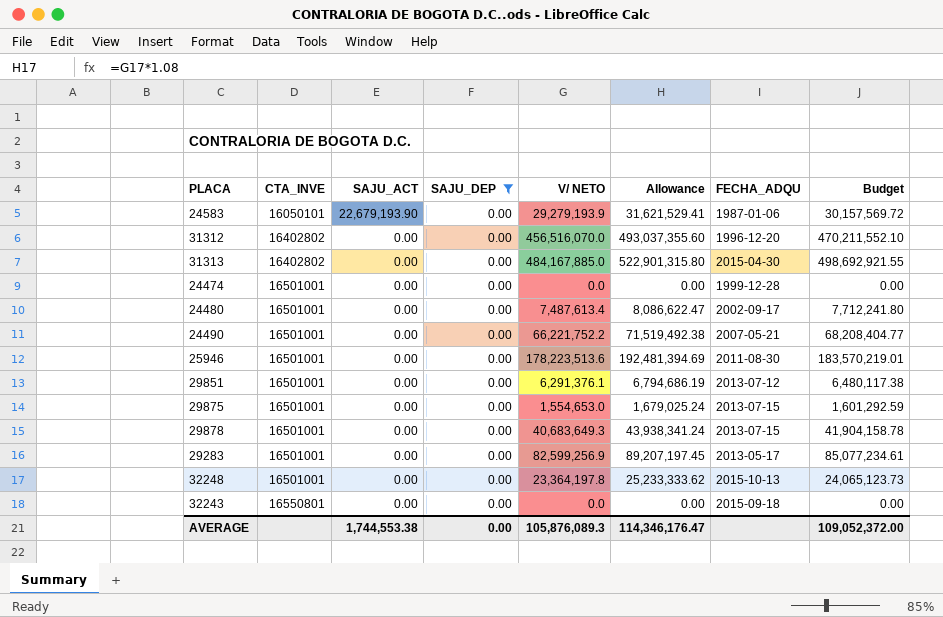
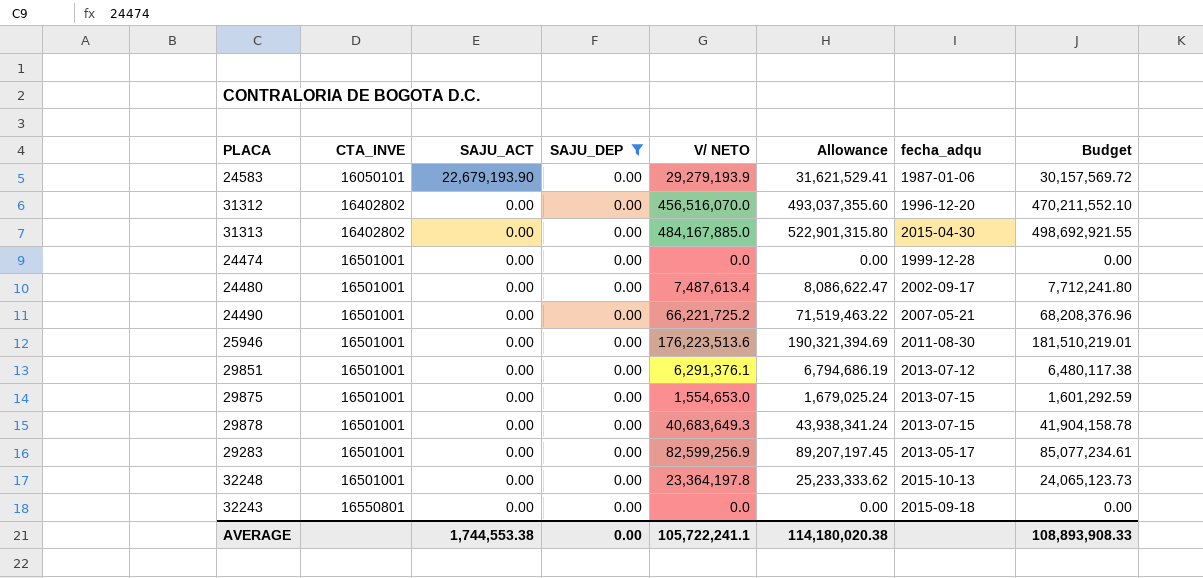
column name: FECHA_ADQU -> fecha_adqu
24490 | V/ NETO: 66,221,752.2 -> 66,221,725.2
24490 | Allowance: 71,519,492.38 -> 71,519,463.22
24490 | Budget: 68,208,404.77 -> 68,208,376.96
25946 | V/ NETO: 178,223,513.6 -> 176,223,513.6
25946 | Allowance: 192,481,394.69 -> 190,321,394.69
25946 | Budget: 183,570,219.01 -> 181,510,219.01
AVERAGE | V/ NETO: 105,876,089.3 -> 105,722,241.1
AVERAGE | Allowance: 114,346,176.47 -> 114,180,020.38
AVERAGE | Budget: 109,052,372.00 -> 108,893,908.33

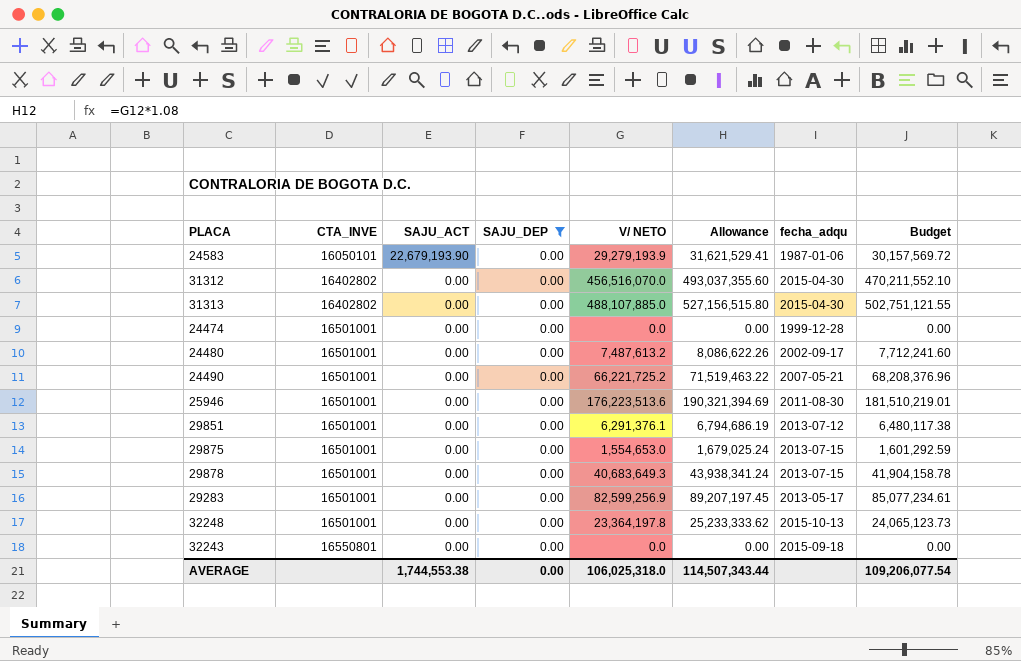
31312 | fecha_adqu: 1996-12-20 -> 2015-04-30
31313 | V/ NETO: 484,167,885.0 -> 488,107,885.0
31313 | Allowance: 522,901,315.80 -> 527,156,515.80
31313 | Budget: 498,692,921.55 -> 502,751,121.55
24480 | V/ NETO: 7,487,613.4 -> 7,487,613.2
24480 | Allowance: 8,086,622.47 -> 8,086,622.26
24480 | Budget: 7,712,241.80 -> 7,712,241.60
AVERAGE | V/ NETO: 105,722,241.1 -> 106,025,318.0
AVERAGE | Allowance: 114,180,020.38 -> 114,507,343.44
AVERAGE | Budget: 108,893,908.33 -> 109,206,077.54

